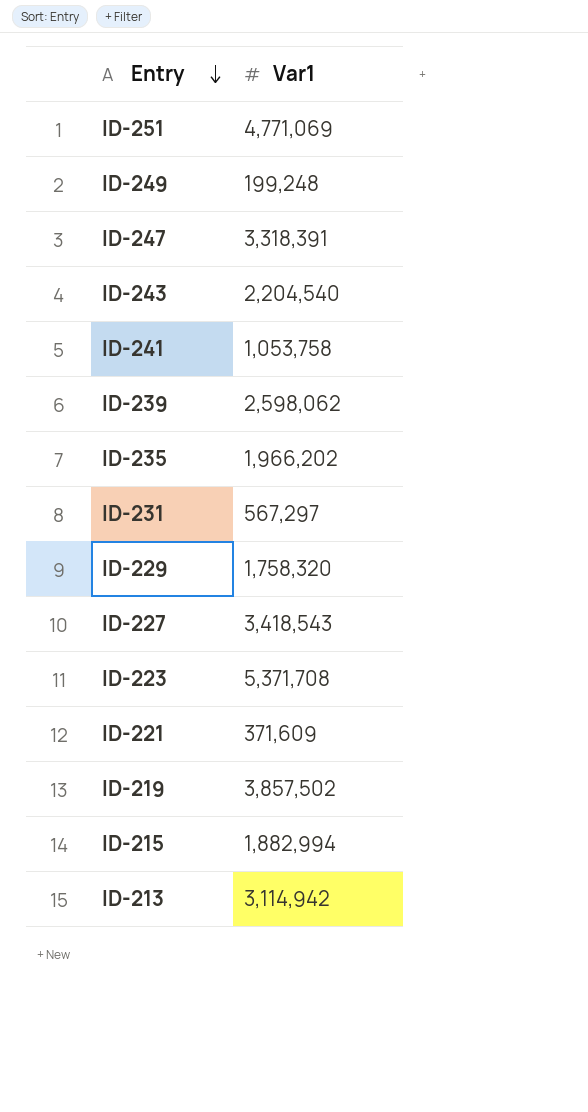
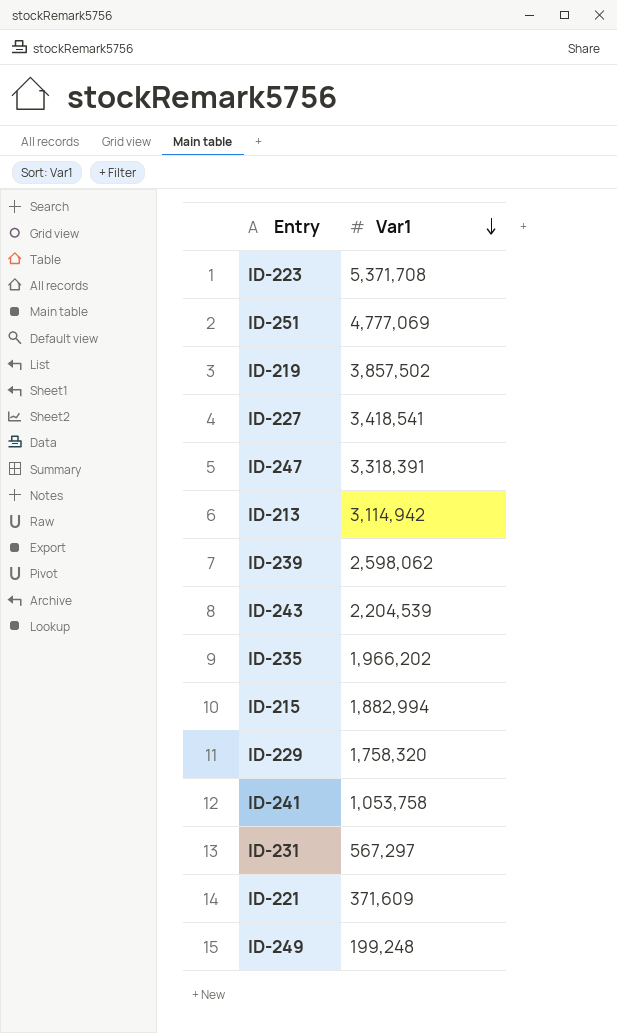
row order: Entry descending -> Var1 descending
ID-251 | Var1: 4,771,069 -> 4,777,069
ID-227 | Var1: 3,418,543 -> 3,418,541
ID-243 | Var1: 2,204,540 -> 2,204,539

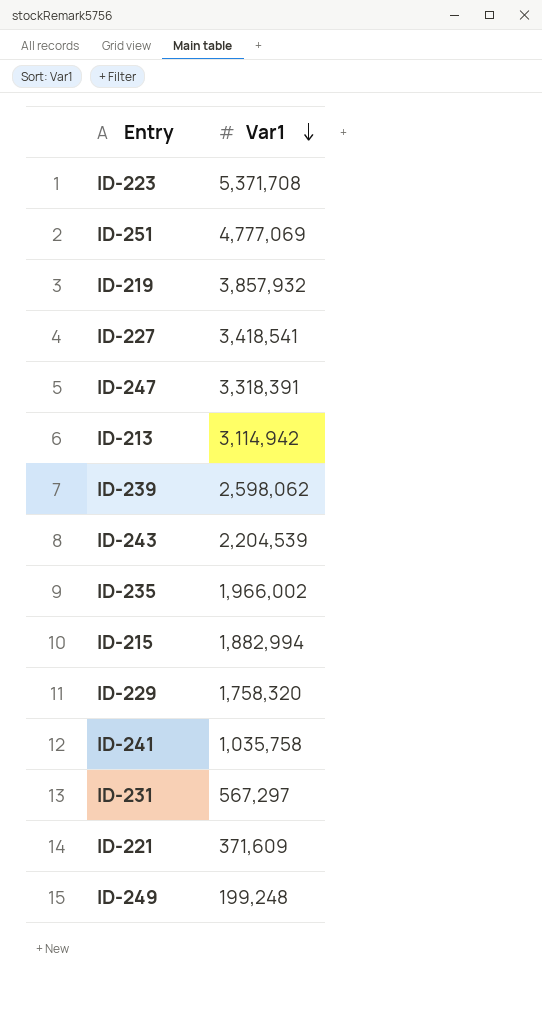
ID-219 | Var1: 3,857,502 -> 3,857,932
ID-235 | Var1: 1,966,202 -> 1,966,002
ID-241 | Var1: 1,053,758 -> 1,035,758

